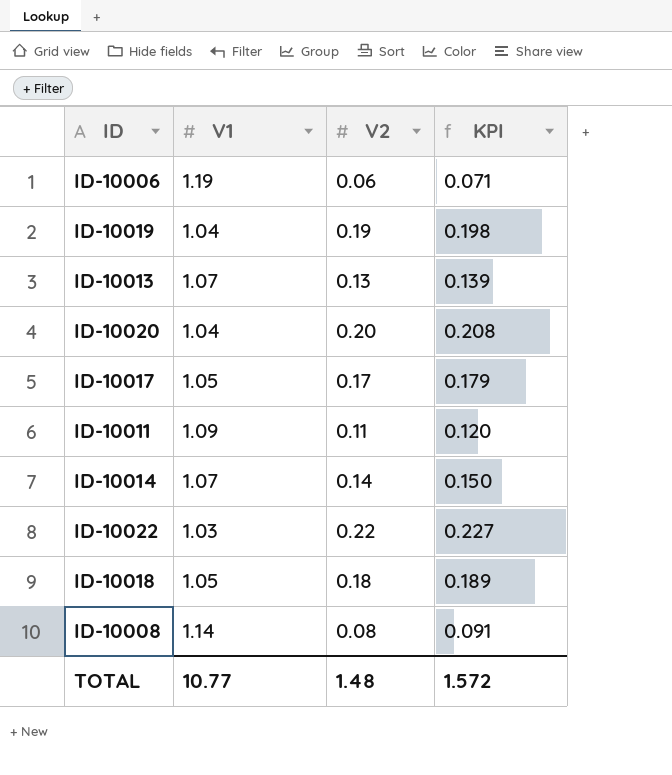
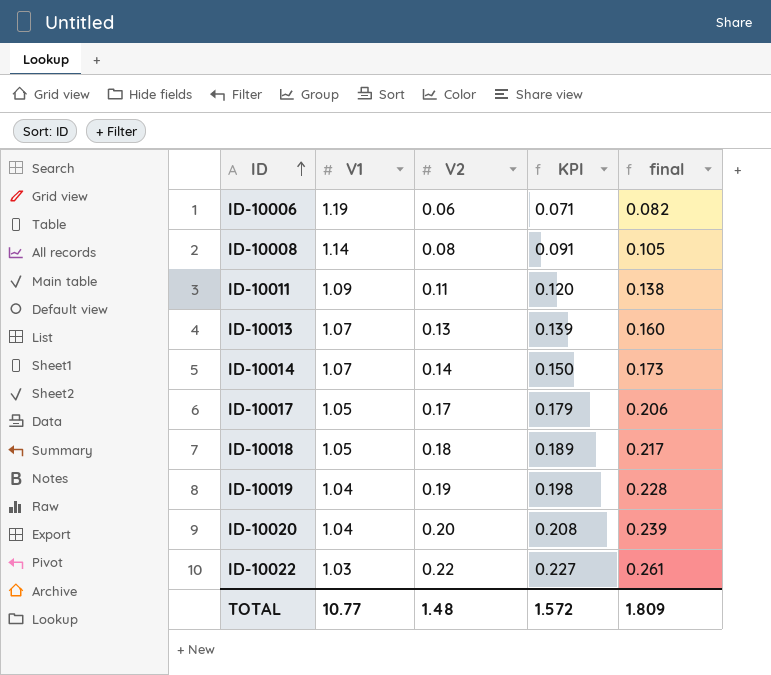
row order: none -> ID ascending
column final | formula: none -> [KPI] * 1.15

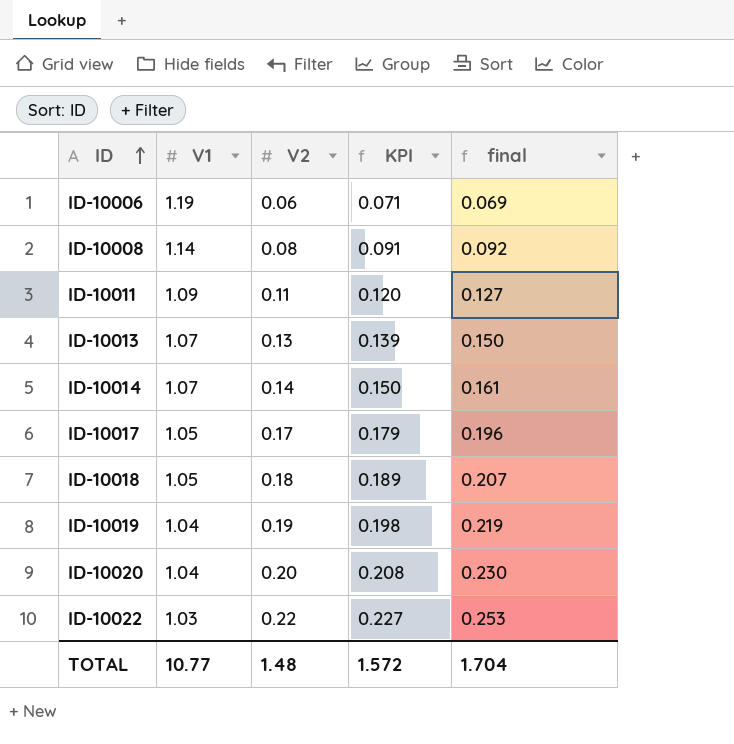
column final | formula: [KPI] * 1.15 -> [V2] * 1.15
TOTAL | final: 1.809 -> 1.704

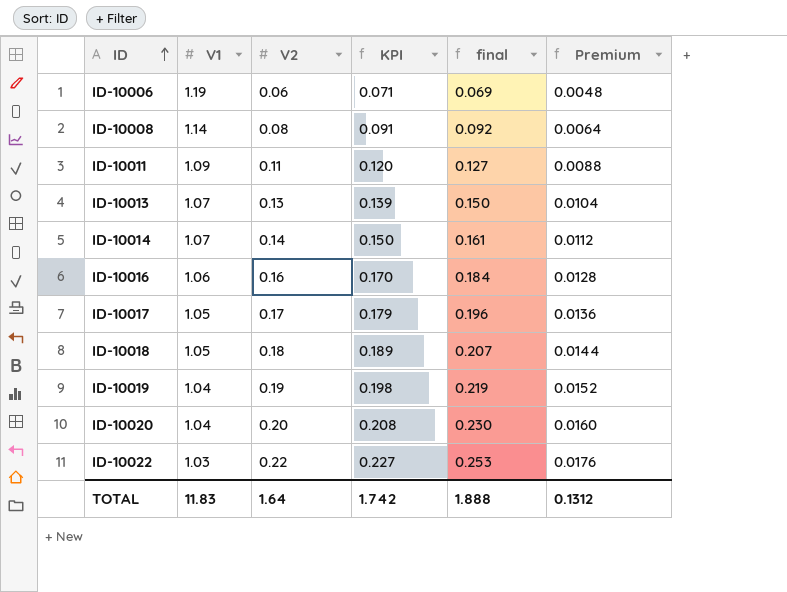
column Premium | formula: none -> [V2] * 0.08
row ID-10016: none -> 1.06 | 0.16 | 0.170 | 0.184 | 0.0128
TOTAL | V1: 10.77 -> 11.83
TOTAL | V2: 1.48 -> 1.64
TOTAL | KPI: 1.572 -> 1.742
TOTAL | final: 1.704 -> 1.888

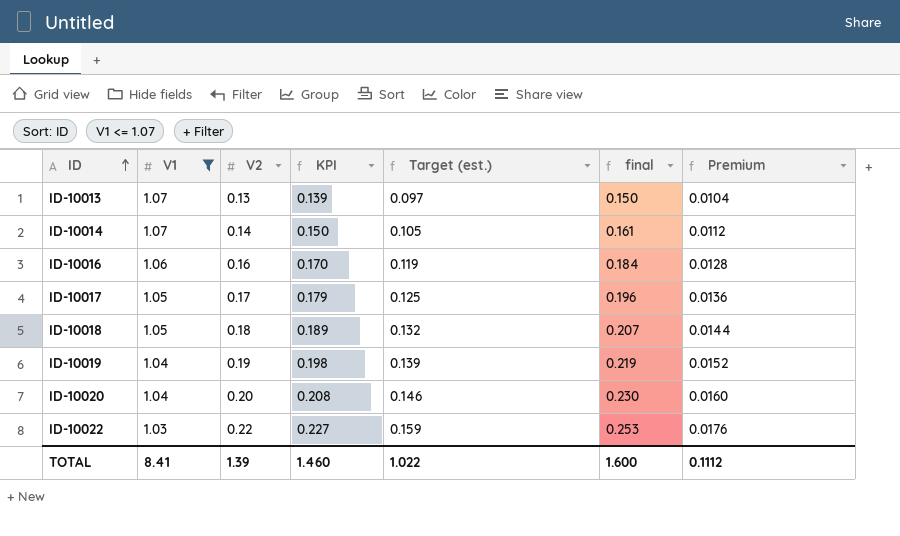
filter: none -> V1 <= 1.07
column Target (est.) | formula: none -> [KPI] * 0.7
TOTAL | V1: 11.83 -> 8.41
TOTAL | V2: 1.64 -> 1.39
TOTAL | KPI: 1.742 -> 1.460
TOTAL | final: 1.888 -> 1.600
TOTAL | Premium: 0.1312 -> 0.1112

